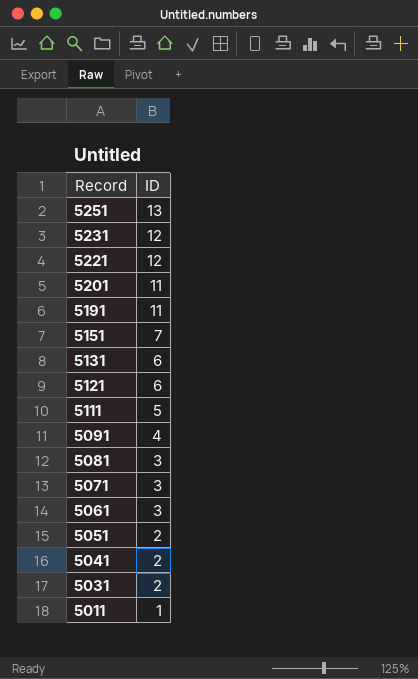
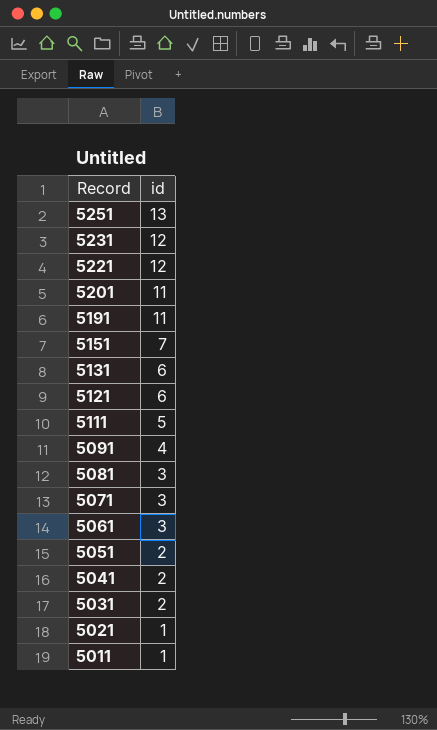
column name: ID -> id
row 5021: none -> 1

